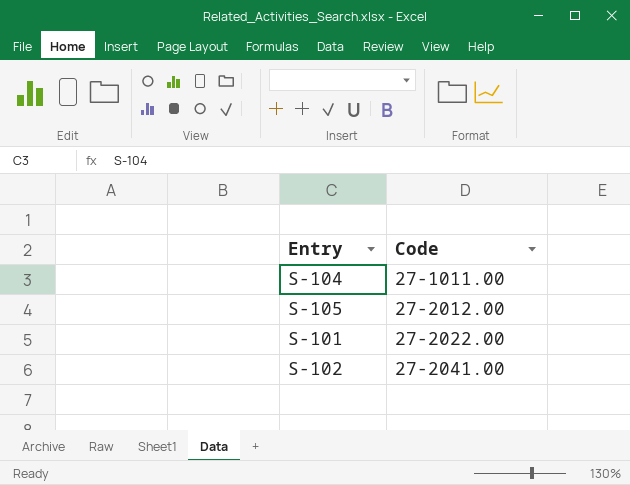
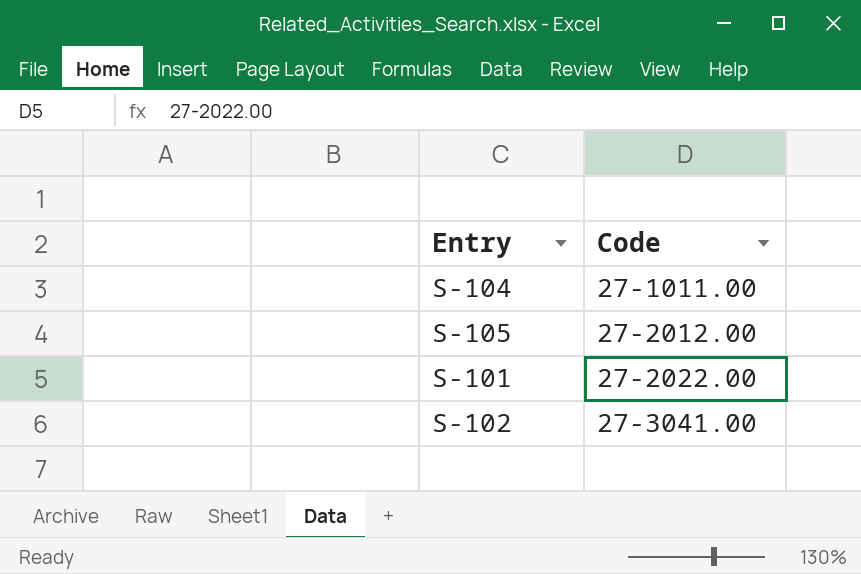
S-102 | Code: 27-2041.00 -> 27-3041.00

